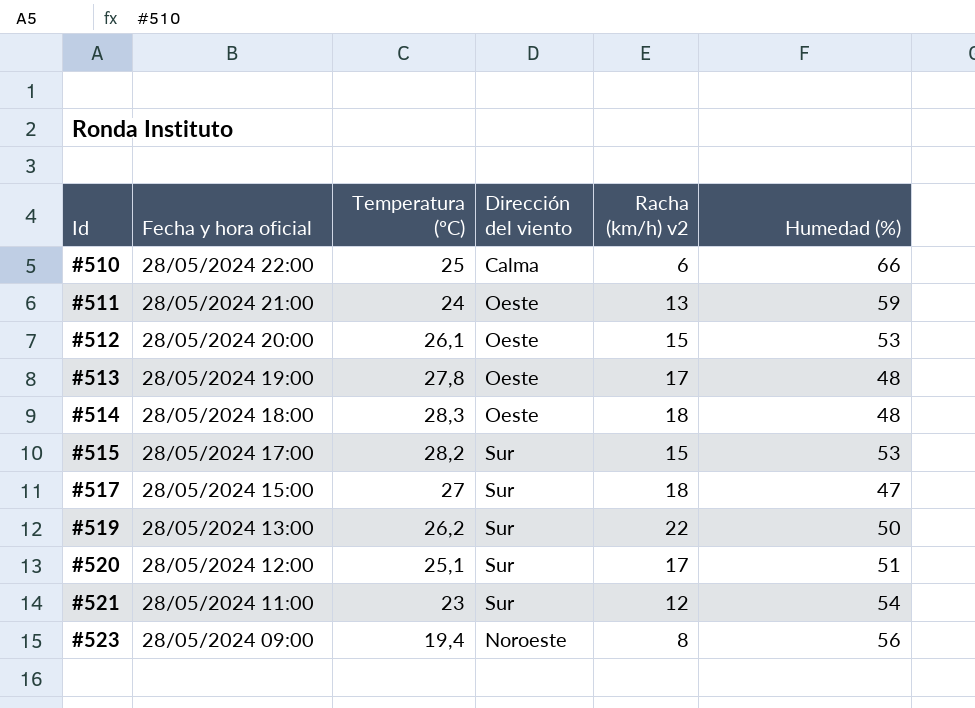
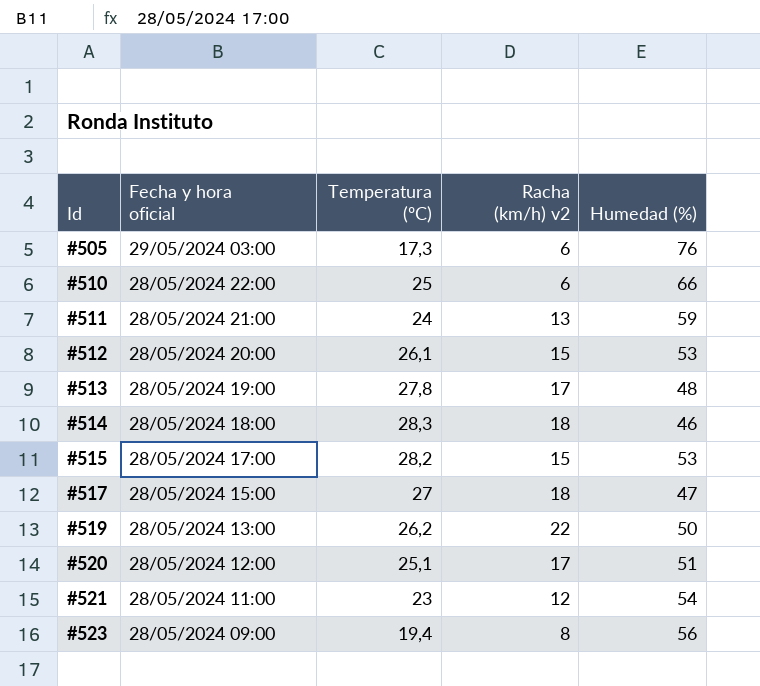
column Dirección del viento | position: 4 -> none
row #505: none -> 29/05/2024 03:00 | 17,3 | 6 | 76
#514 | Humedad (%): 48 -> 46

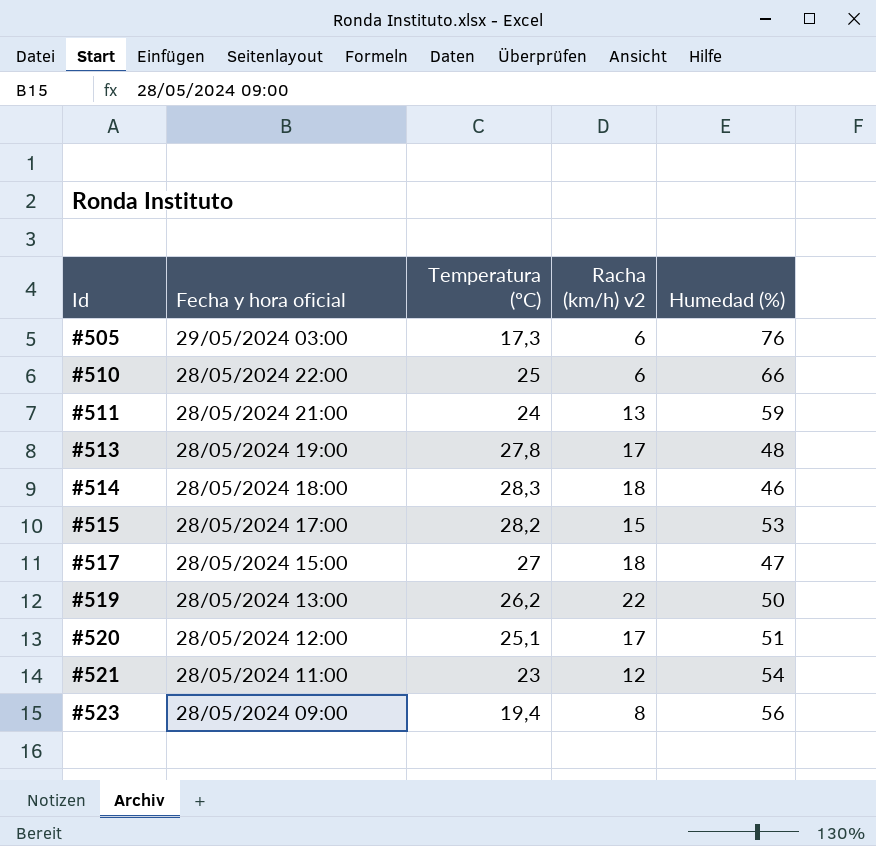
row #512: 28/05/2024 20:00 | 26,1 | 15 | 53 -> none

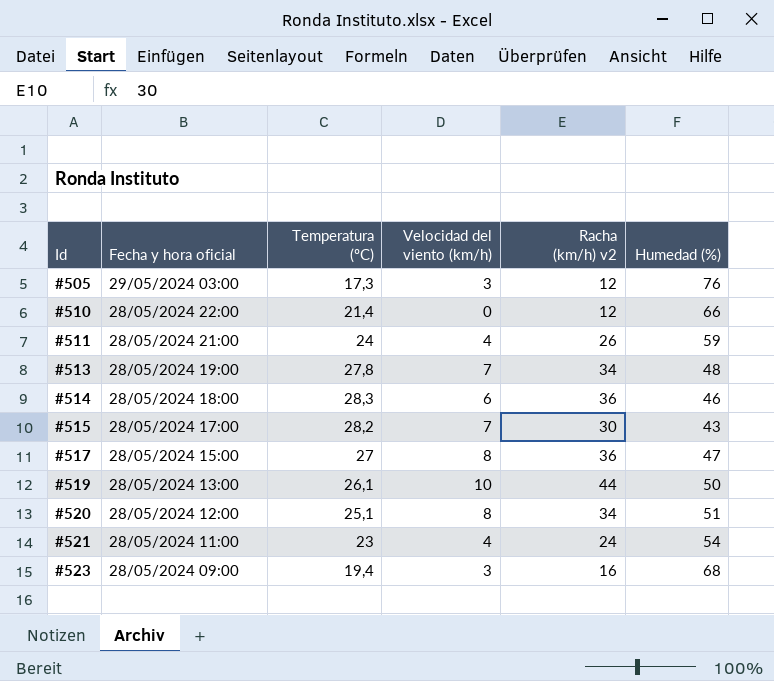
column Velocidad del viento (km/h) | position: none -> 4
#505 | Racha (km/h) v2: 6 -> 12
#510 | Temperatura (ºC): 25 -> 21,4
#510 | Racha (km/h) v2: 6 -> 12
#511 | Racha (km/h) v2: 13 -> 26
#513 | Racha (km/h) v2: 17 -> 34
#514 | Racha (km/h) v2: 18 -> 36
#515 | Racha (km/h) v2: 15 -> 30
#515 | Humedad (%): 53 -> 43
#517 | Racha (km/h) v2: 18 -> 36
#519 | Temperatura (ºC): 26,2 -> 26,1
#519 | Racha (km/h) v2: 22 -> 44
#520 | Racha (km/h) v2: 17 -> 34
#521 | Racha (km/h) v2: 12 -> 24
#523 | Racha (km/h) v2: 8 -> 16
#523 | Humedad (%): 56 -> 68

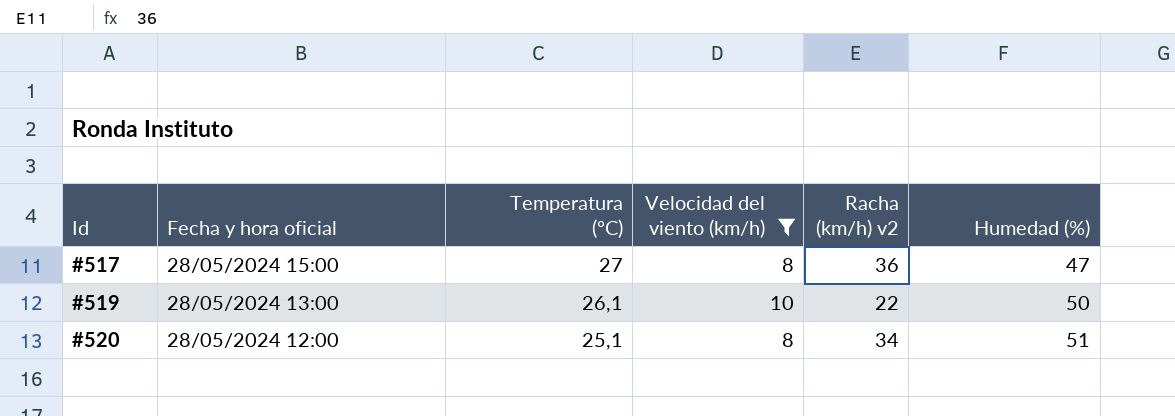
filter: none -> Velocidad del viento (km/h) >= 8
#519 | Racha (km/h) v2: 44 -> 22

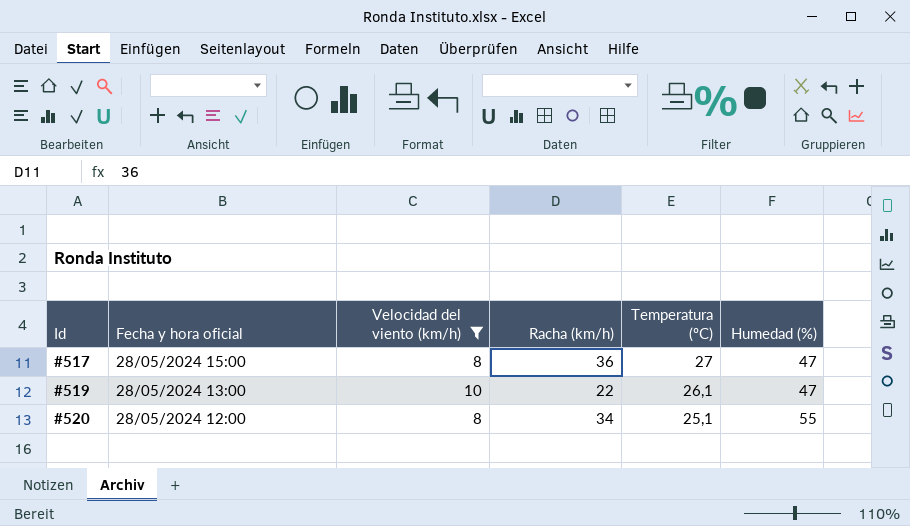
column name: Racha (km/h) v2 -> Racha (km/h)
column Temperatura (ºC) | position: 3 -> 5
#519 | Humedad (%): 50 -> 47
#520 | Humedad (%): 51 -> 55

